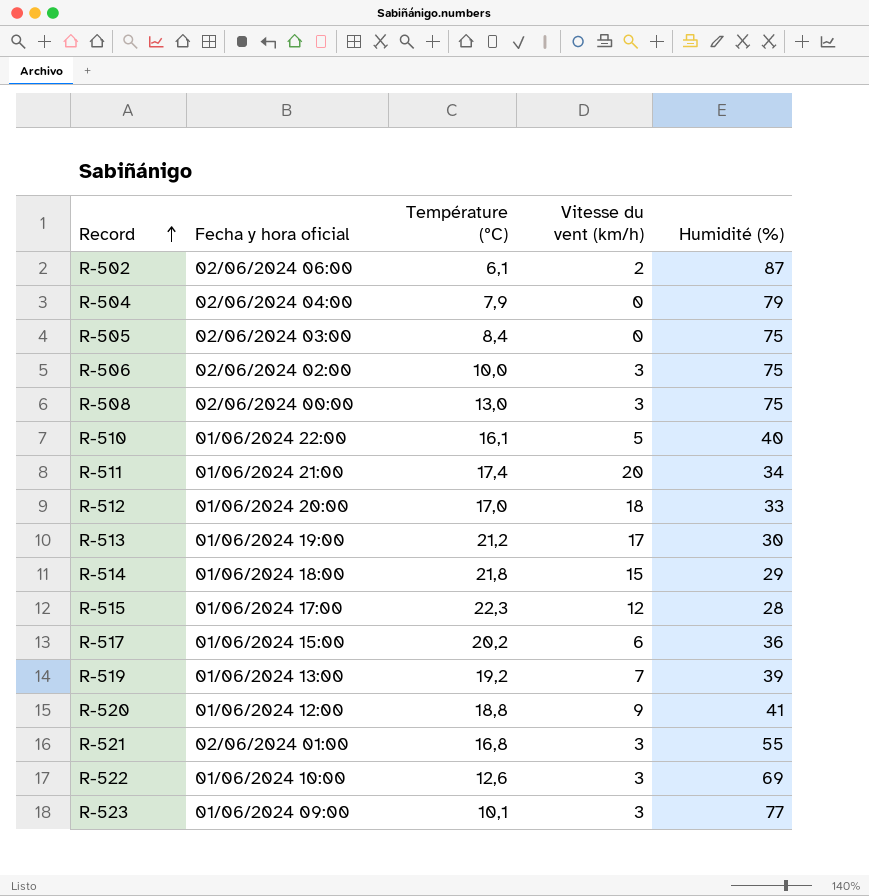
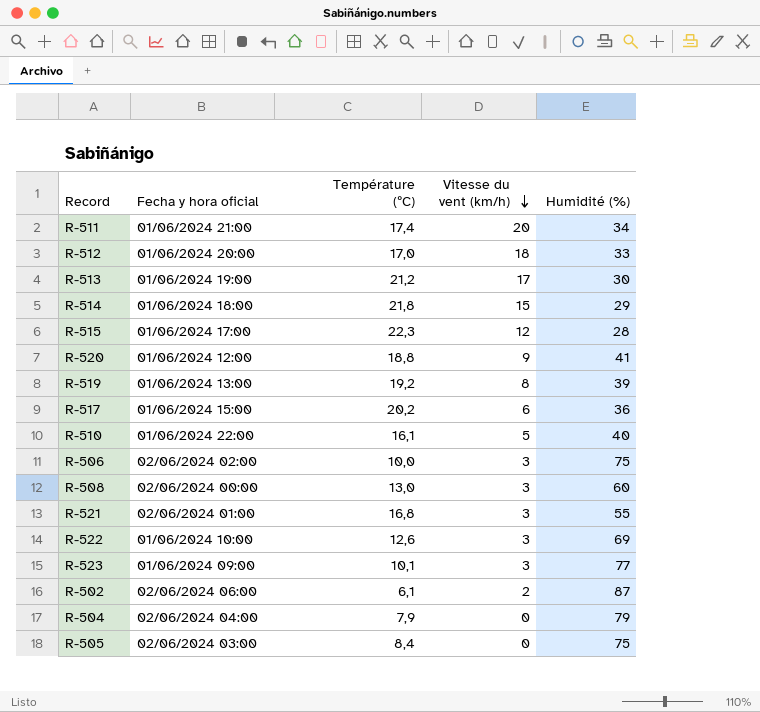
row order: Record ascending -> Vitesse du vent (km/h) descending
R-519 | Vitesse du vent (km/h): 7 -> 8
R-508 | Humidité (%): 75 -> 60

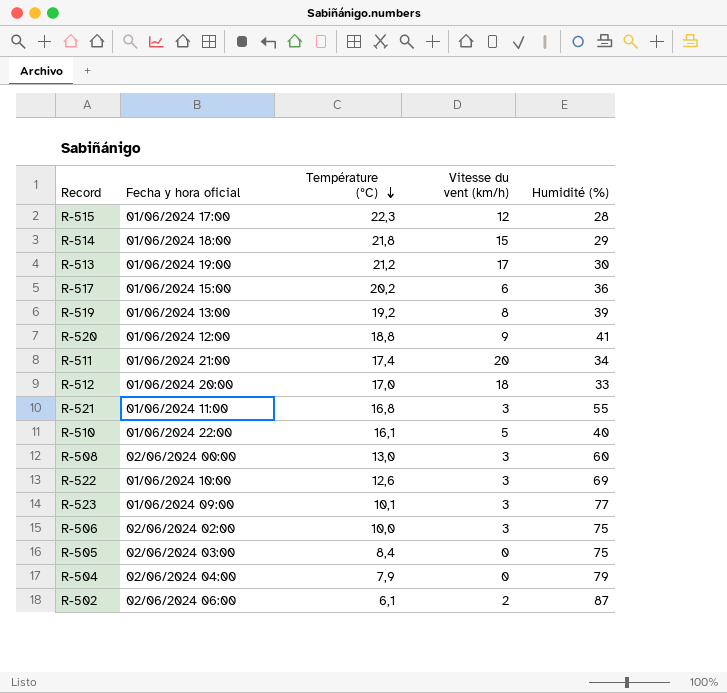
row order: Vitesse du vent (km/h) descending -> Température (ºC) descending
R-521 | Fecha y hora oficial: 02/06/2024 01:00 -> 01/06/2024 11:00

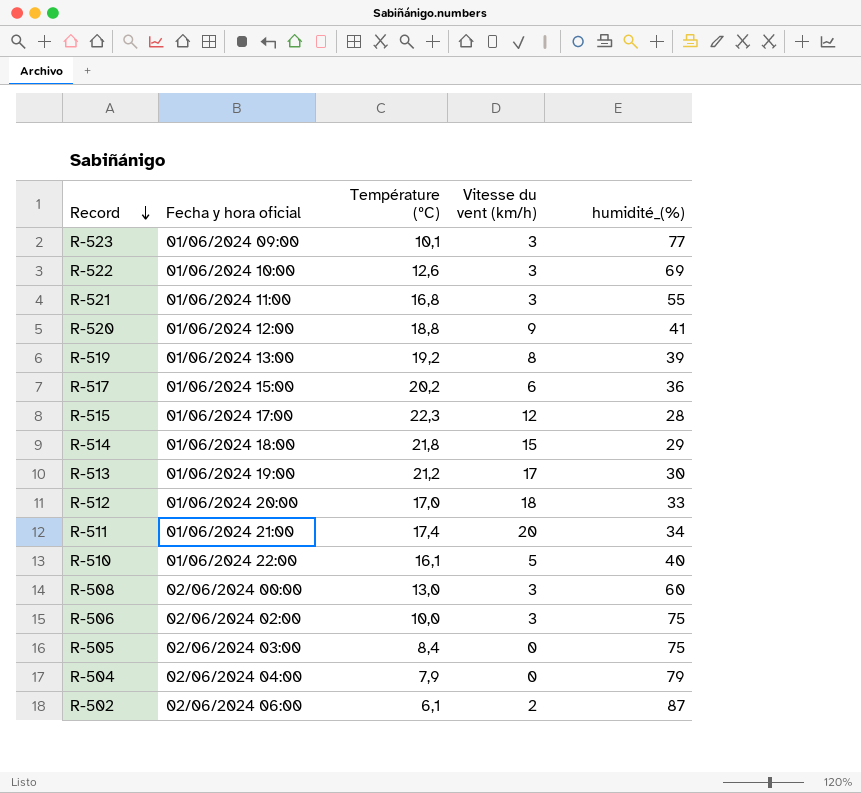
row order: Température (ºC) descending -> Record descending
column name: Humidité (%) -> humidité_(%)

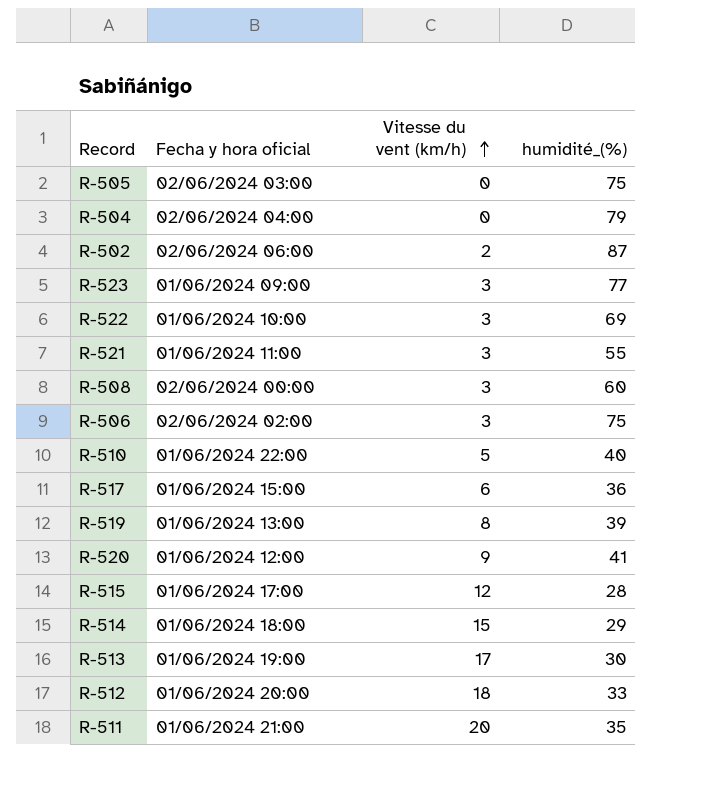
row order: Record descending -> Vitesse du vent (km/h) ascending
column Température (ºC) | position: 3 -> none
R-511 | humidité_(%): 34 -> 35

